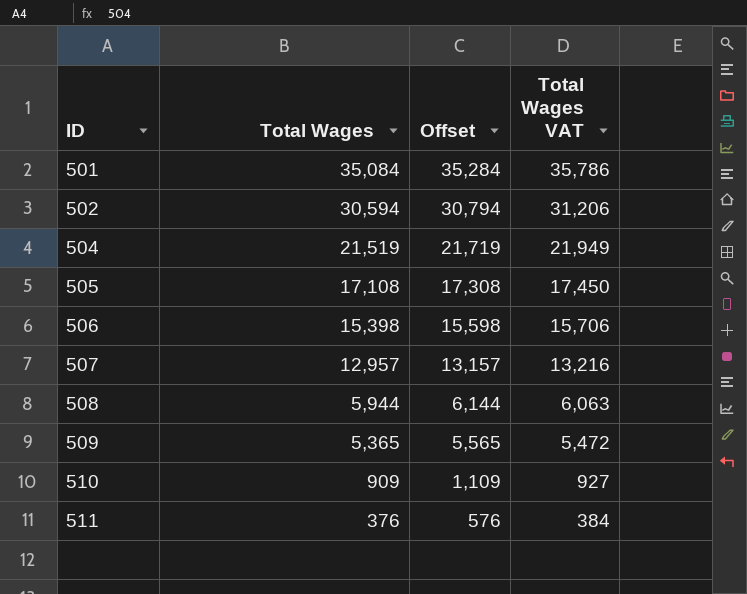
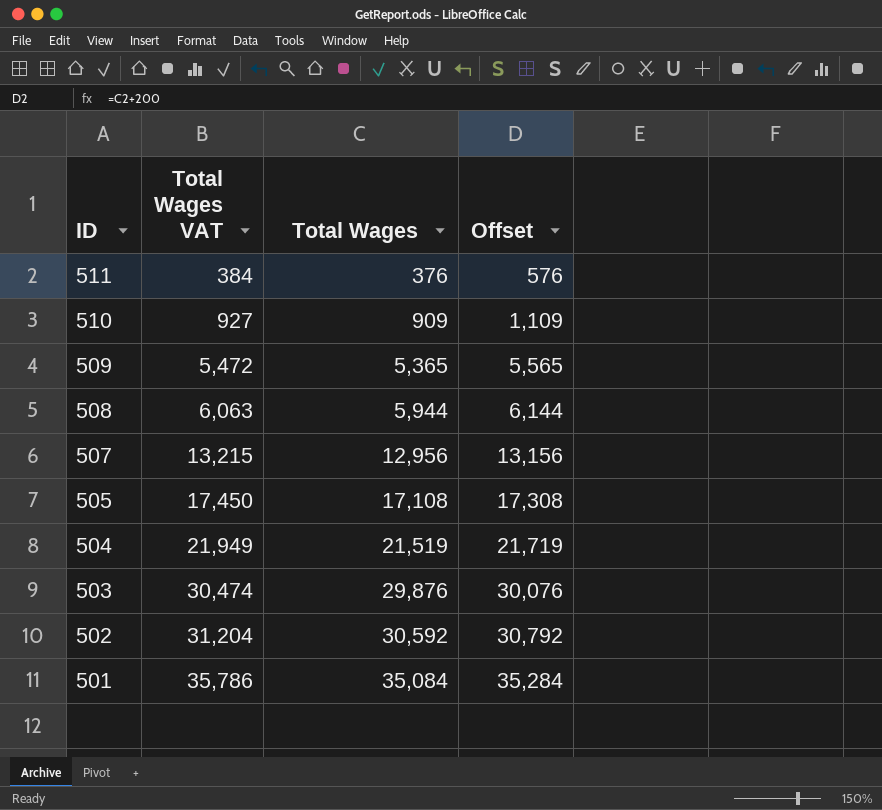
row order: ID ascending -> ID descending
column Total Wages VAT | position: 4 -> 2
row 506: 15,398 | 15,598 | 15,706 -> none
507 | Total Wages VAT: 13,216 -> 13,215
507 | Total Wages: 12,957 -> 12,956
507 | Offset: 13,157 -> 13,156
row 503: none -> 30,474 | 29,876 | 30,076
502 | Total Wages VAT: 31,206 -> 31,204
502 | Total Wages: 30,594 -> 30,592
502 | Offset: 30,794 -> 30,792

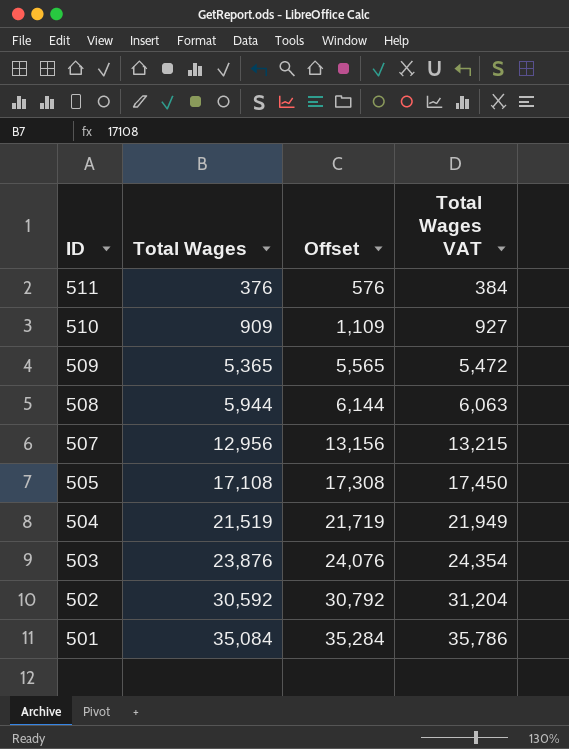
column Total Wages VAT | position: 2 -> 4
503 | Total Wages: 29,876 -> 23,876
503 | Offset: 30,076 -> 24,076
503 | Total Wages VAT: 30,474 -> 24,354

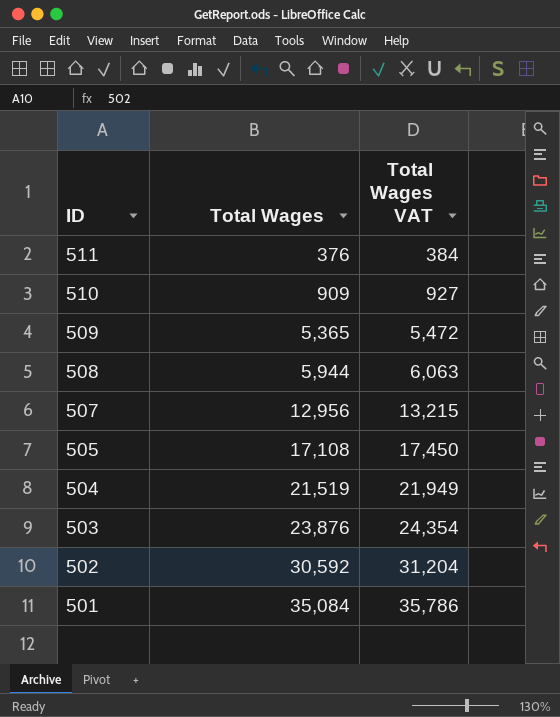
column Offset | formula: [Total Wages] + 200 -> none

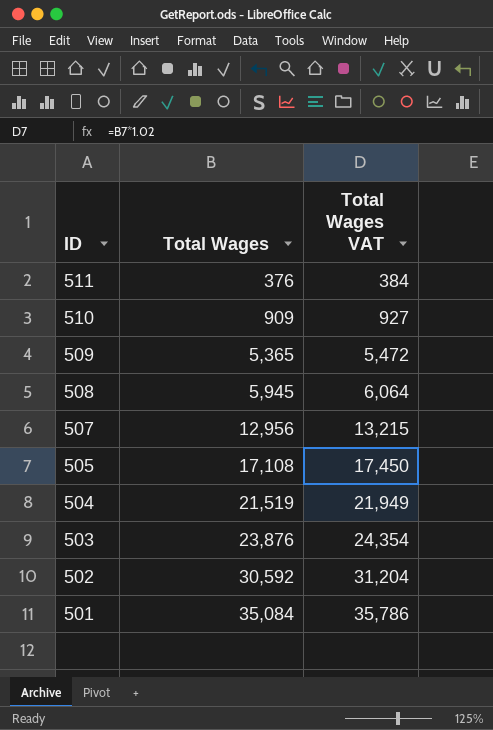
508 | Total Wages: 5,944 -> 5,945
508 | Total Wages VAT: 6,063 -> 6,064

